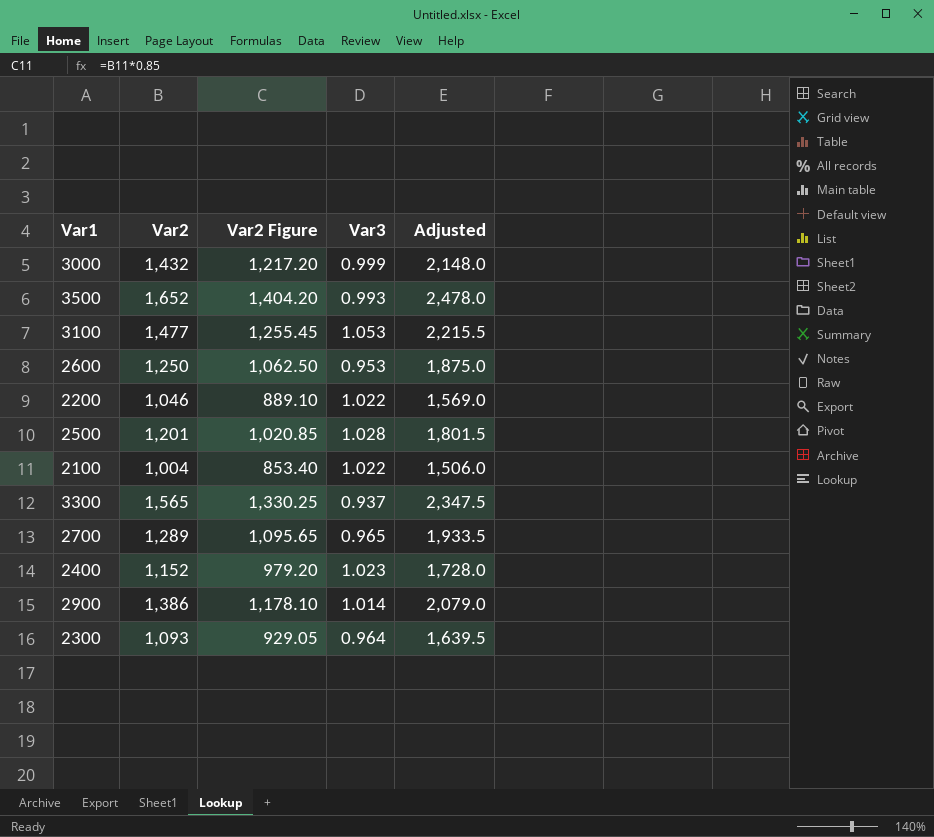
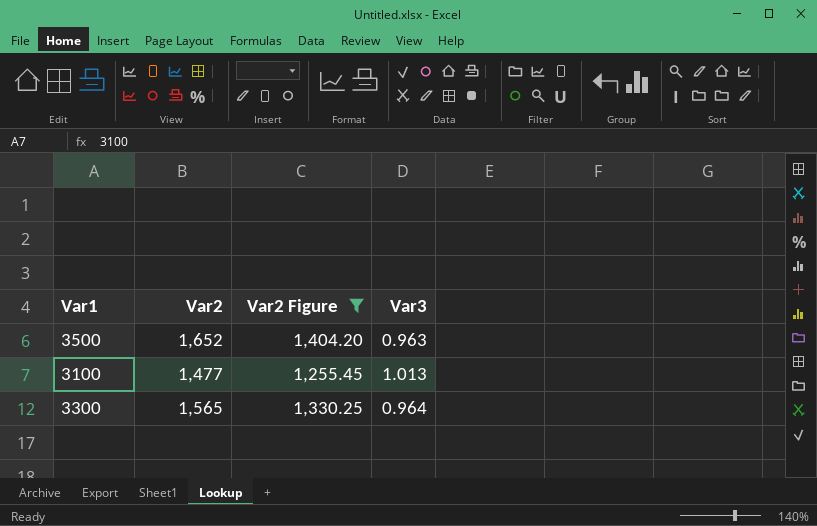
filter: none -> Var2 Figure >= 1,255.45
column Adjusted | formula: [Var2] * 1.5 -> none
3500 | Var3: 0.993 -> 0.963
3100 | Var3: 1.053 -> 1.013
3300 | Var3: 0.937 -> 0.964

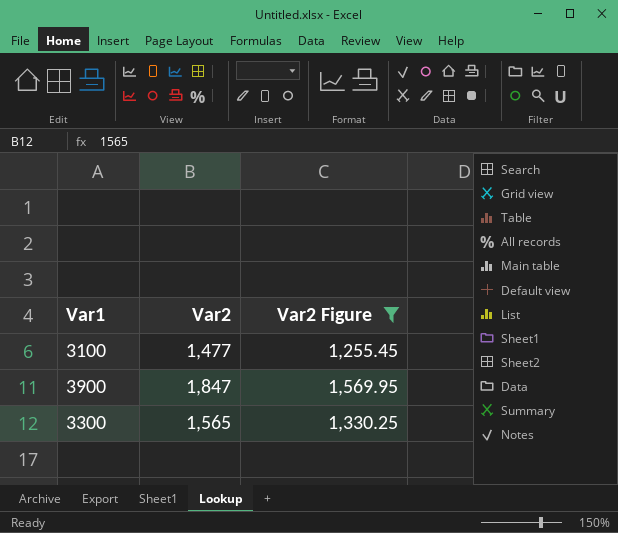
column Var3 | position: 4 -> none
row 3500: 1,652 | 1,404.20 | 0.963 -> none
row 3900: none -> 1,847 | 1,569.95

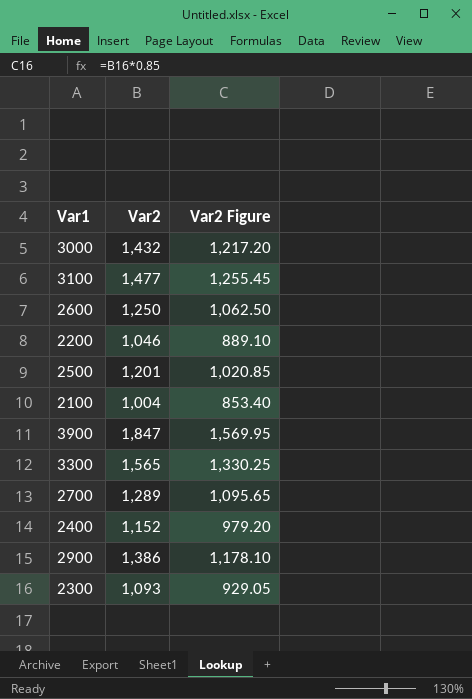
filter: Var2 Figure >= 1,255.45 -> none

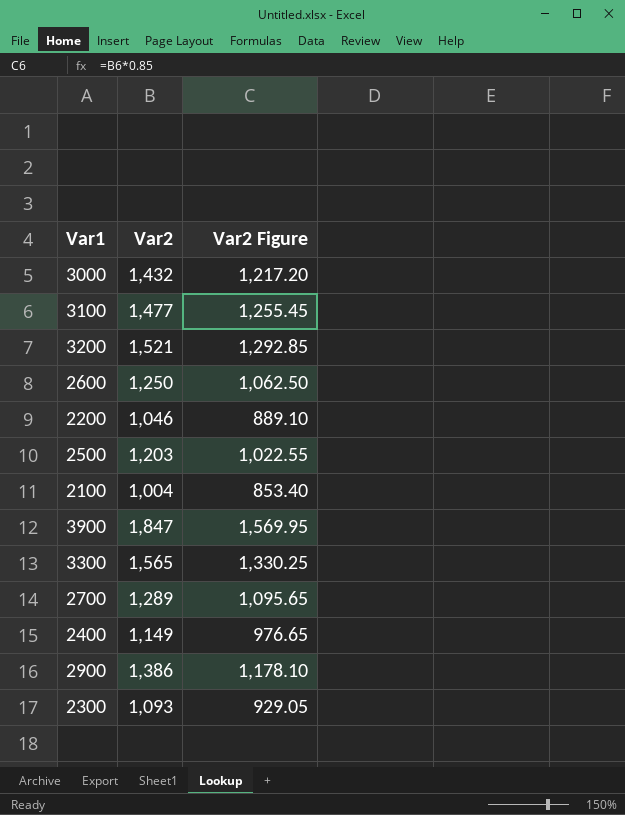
row 3200: none -> 1,521 | 1,292.85
2500 | Var2: 1,201 -> 1,203
2500 | Var2 Figure: 1,020.85 -> 1,022.55
2400 | Var2: 1,152 -> 1,149
2400 | Var2 Figure: 979.20 -> 976.65

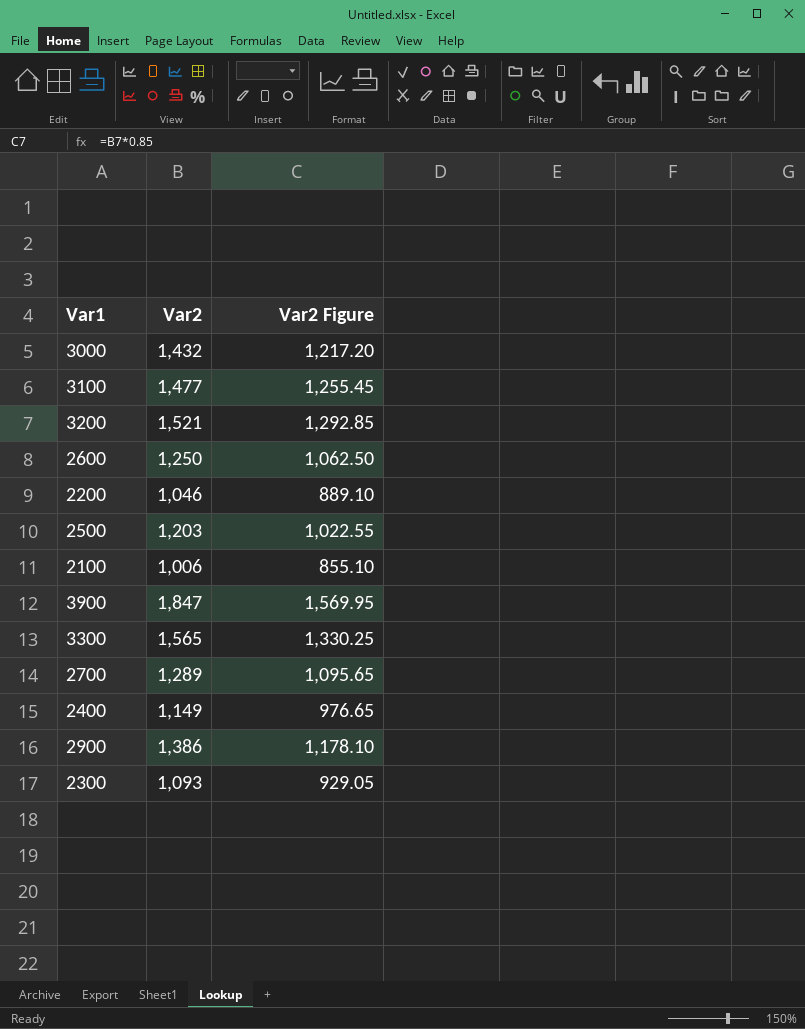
2100 | Var2: 1,004 -> 1,006
2100 | Var2 Figure: 853.40 -> 855.10

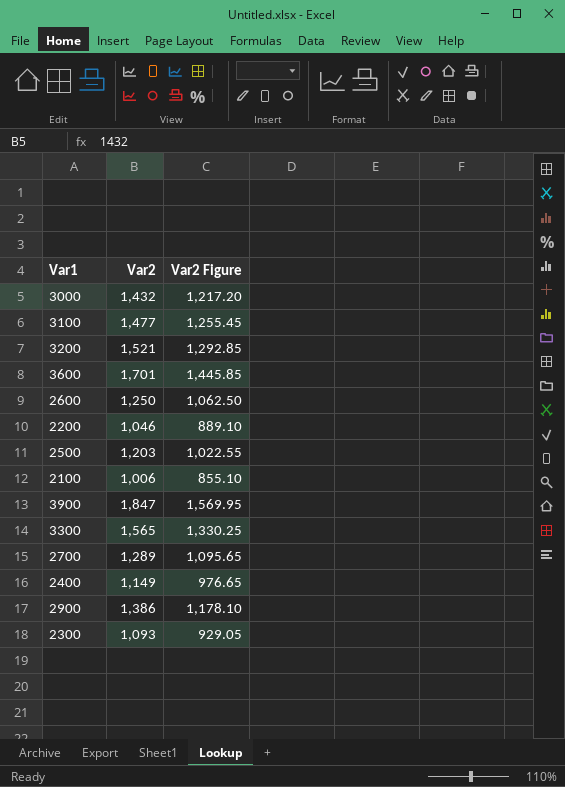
row 3600: none -> 1,701 | 1,445.85

